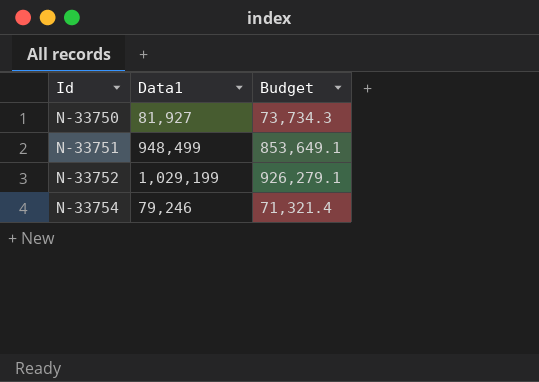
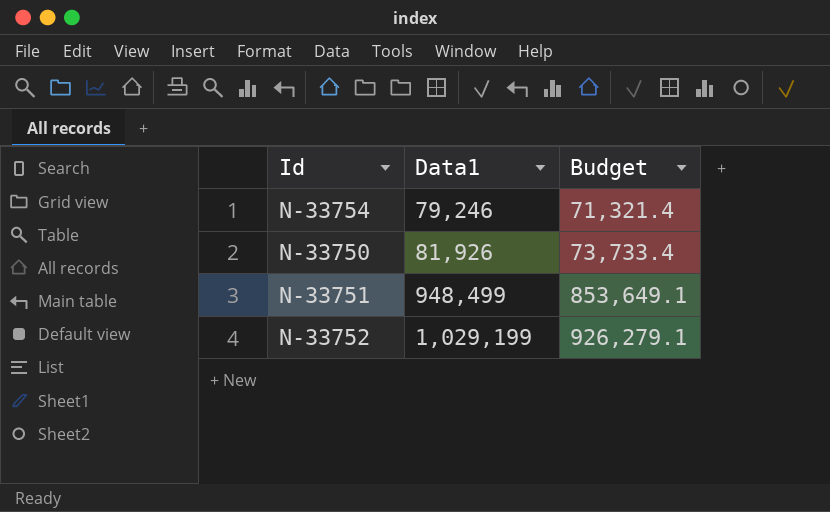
row order: Id ascending -> Data1 ascending
N-33750 | Data1: 81,927 -> 81,926
N-33750 | Budget: 73,734.3 -> 73,733.4

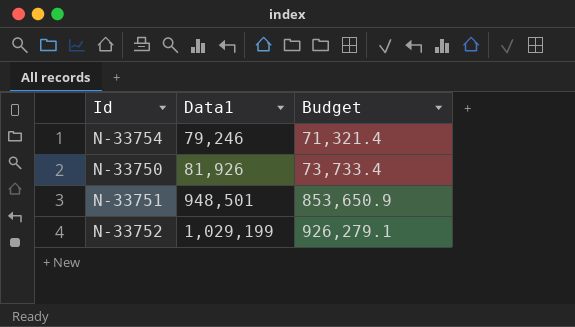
N-33751 | Data1: 948,499 -> 948,501
N-33751 | Budget: 853,649.1 -> 853,650.9

